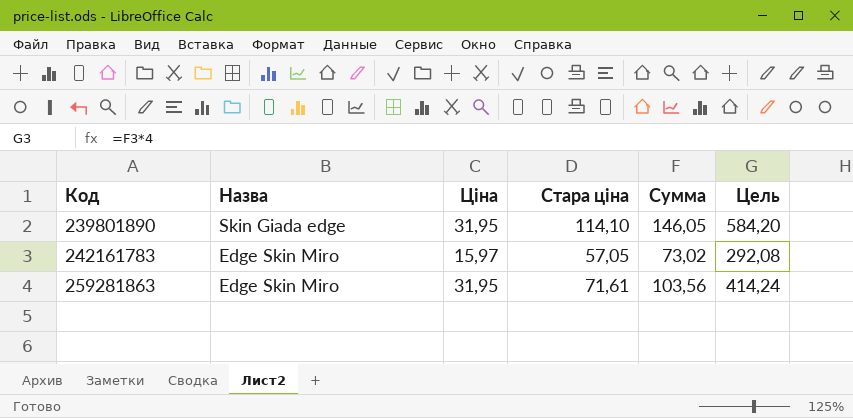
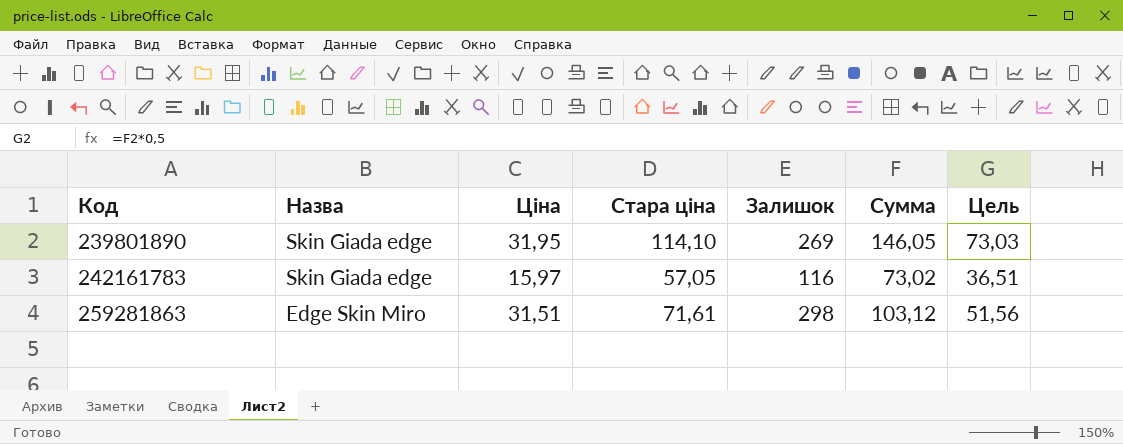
column Залишок | position: none -> 5
column Цель | formula: [Сумма] * 4 -> [Сумма] * 0,5
242161783 | Назва: Edge Skin Miro -> Skin Giada edge
259281863 | Ціна: 31,95 -> 31,51
259281863 | Сумма: 103,56 -> 103,12

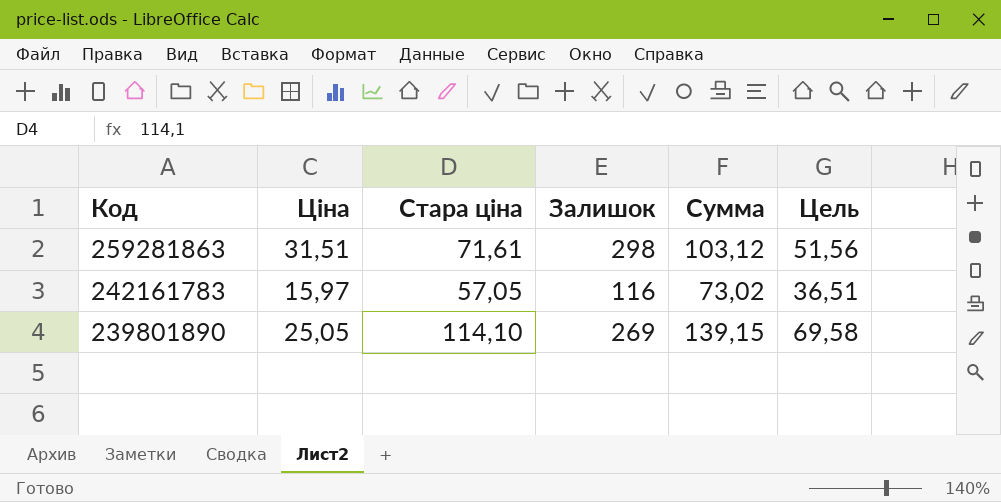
row order: Код ascending -> Код descending
column Назва | position: 2 -> none
239801890 | Ціна: 31,95 -> 25,05
239801890 | Сумма: 146,05 -> 139,15
239801890 | Цель: 73,03 -> 69,58

